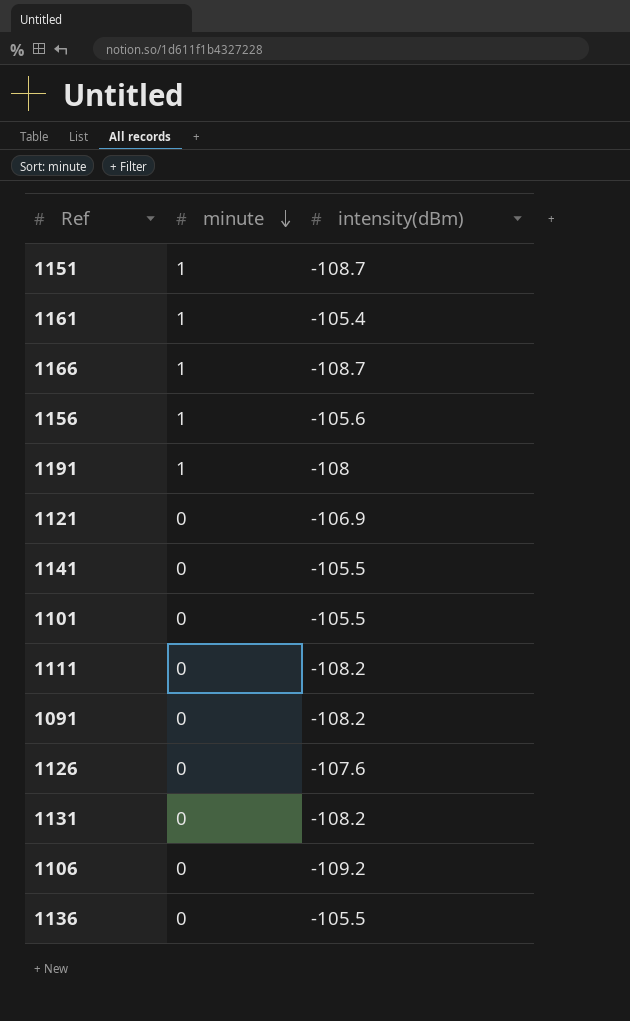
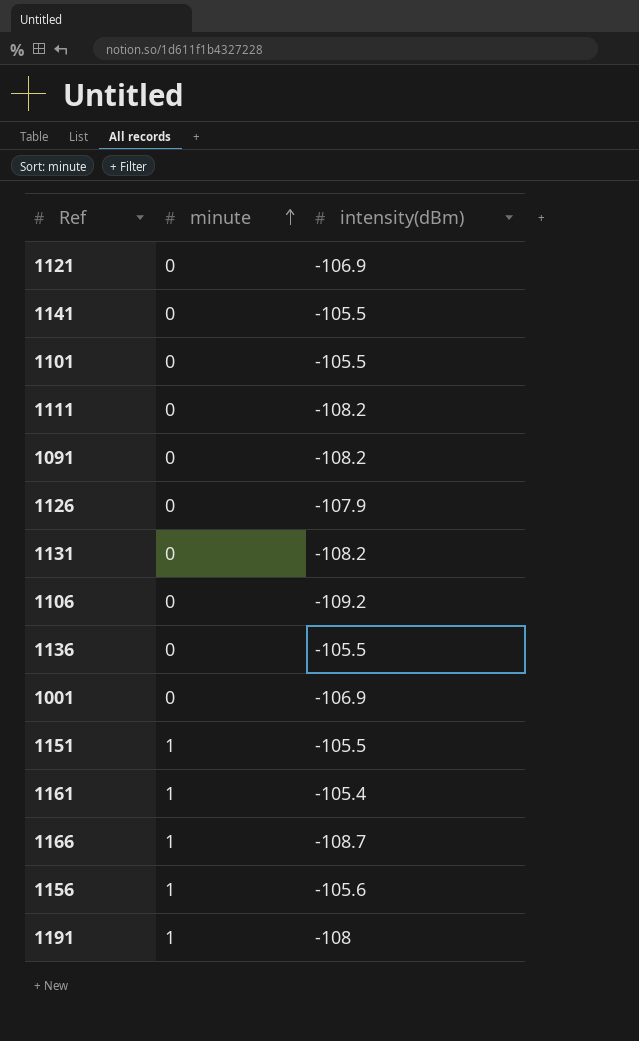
row order: minute descending -> minute ascending
1126 | intensity(dBm): -107.6 -> -107.9
row 1001: none -> 0 | -106.9
1151 | intensity(dBm): -108.7 -> -105.5

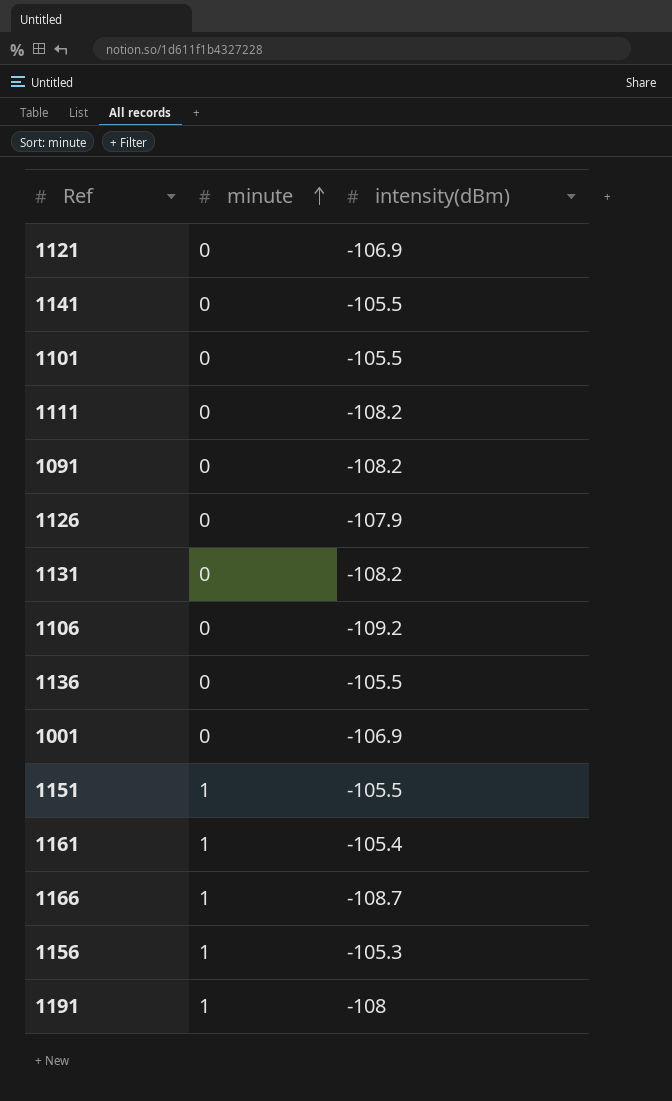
1156 | intensity(dBm): -105.6 -> -105.3

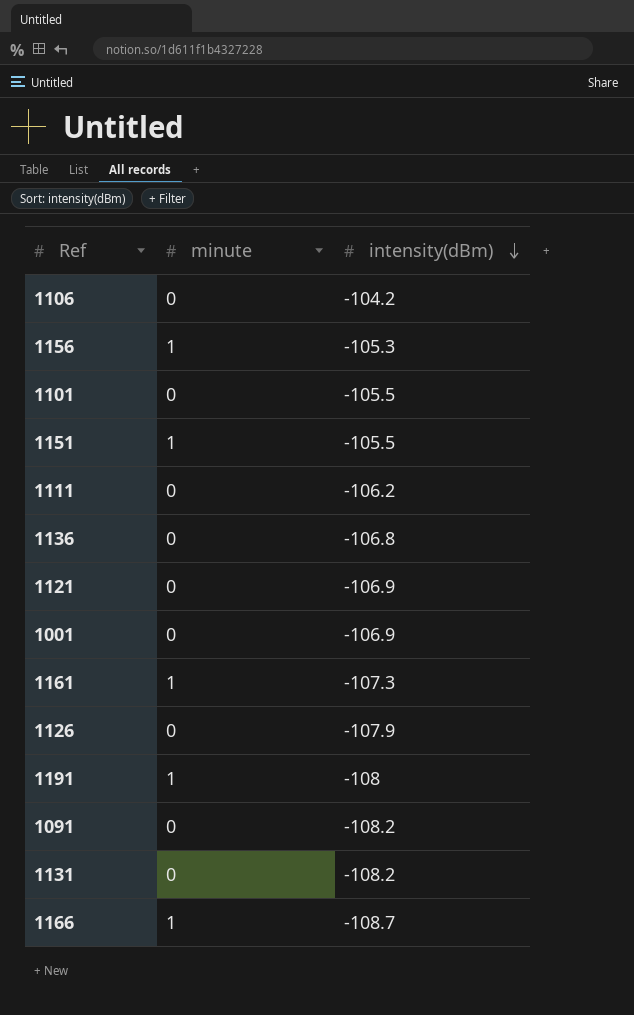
row order: minute ascending -> intensity(dBm) descending
row 1141: 0 | -105.5 -> none
1106 | intensity(dBm): -109.2 -> -104.2
1111 | intensity(dBm): -108.2 -> -106.2
1136 | intensity(dBm): -105.5 -> -106.8
1161 | intensity(dBm): -105.4 -> -107.3

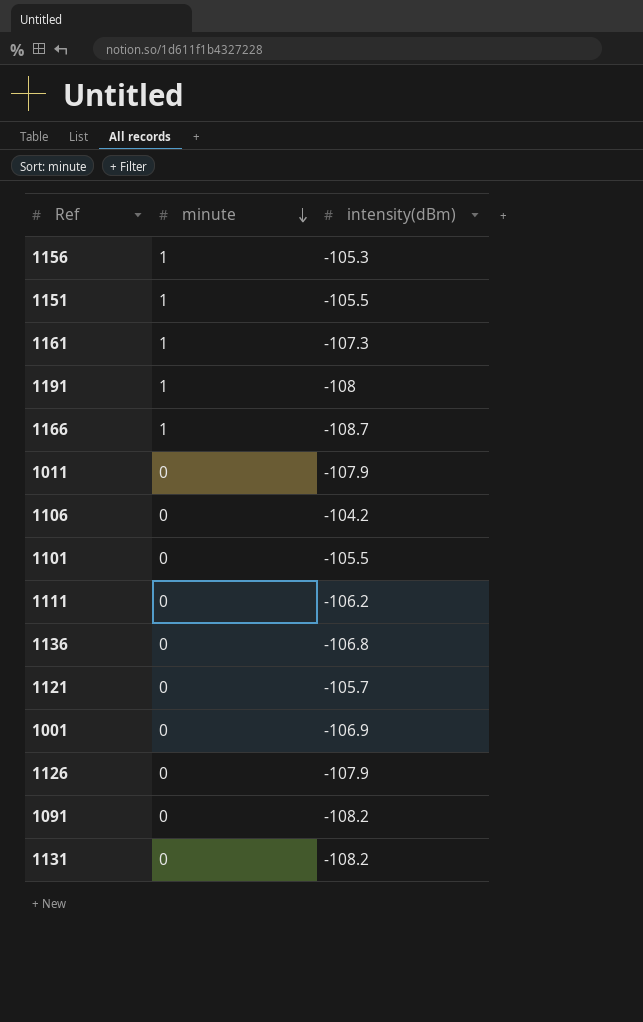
row order: intensity(dBm) descending -> minute descending
row 1011: none -> 0 | -107.9
1121 | intensity(dBm): -106.9 -> -105.7

